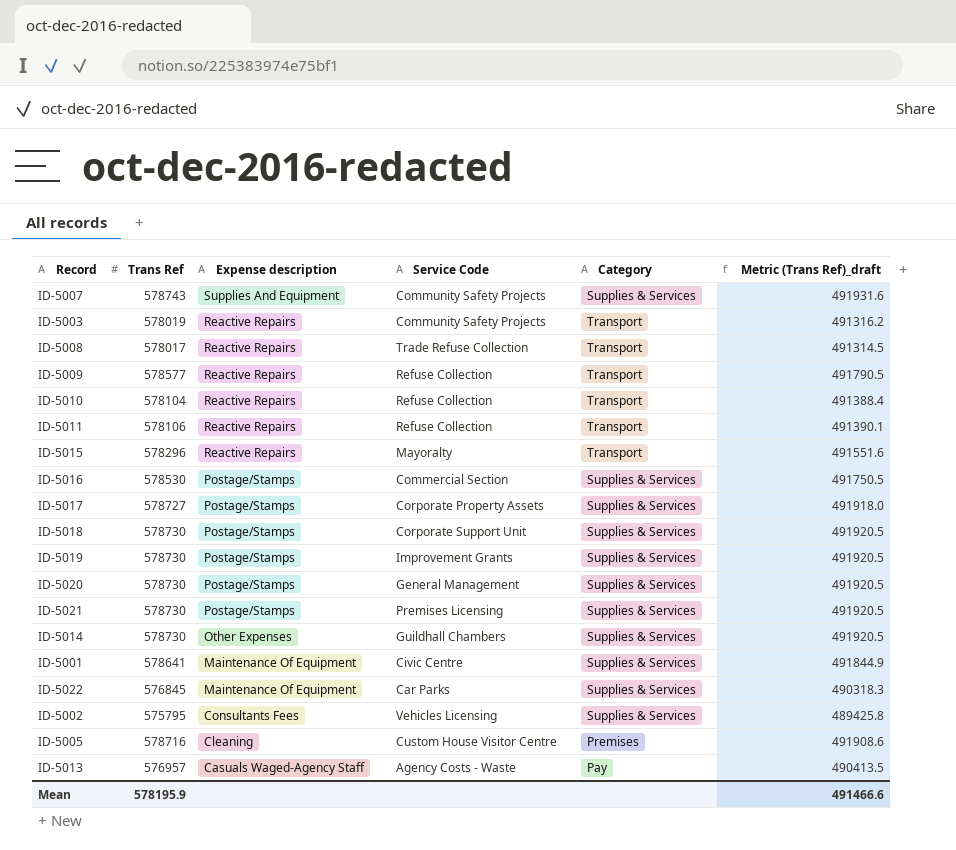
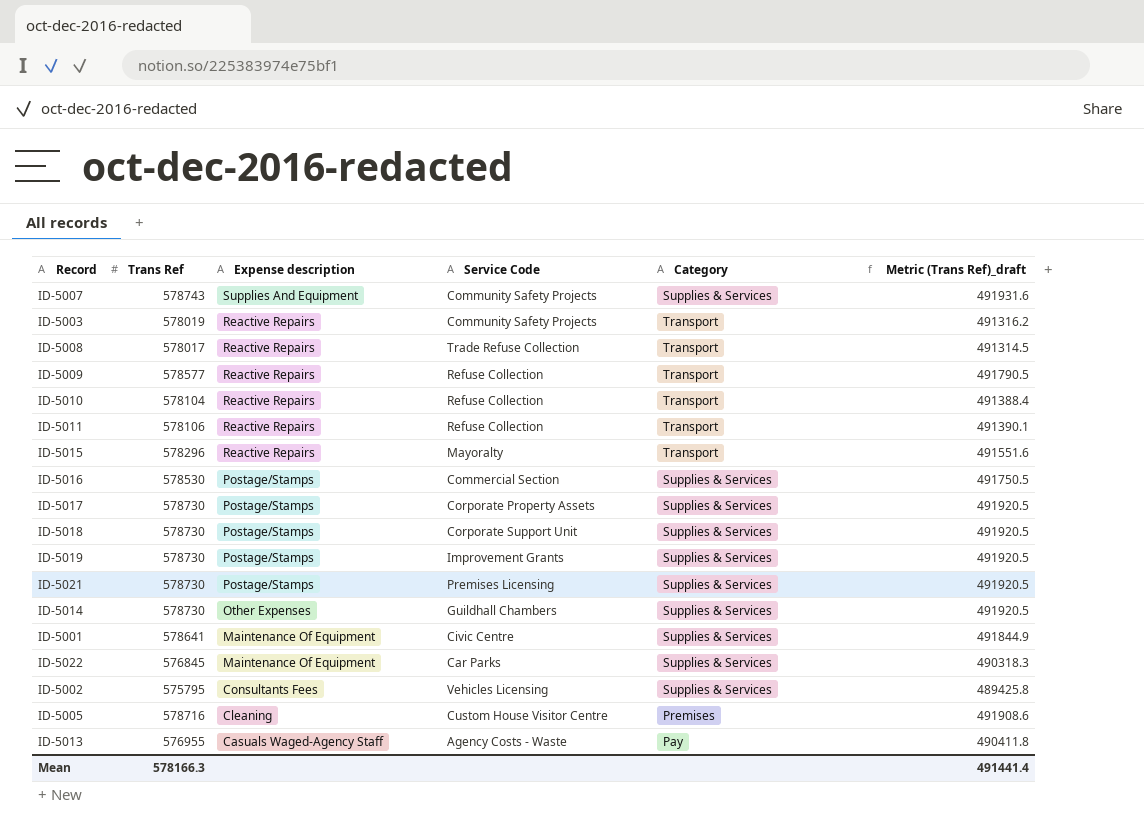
row ID-5020: 578730 | Postage/Stamps | General Management | Supplies & Services | 491920.5 -> none
ID-5017 | Trans Ref: 578727 -> 578730
ID-5017 | Metric (Trans Ref)_draft: 491918.0 -> 491920.5
ID-5013 | Trans Ref: 576957 -> 576955
ID-5013 | Metric (Trans Ref)_draft: 490413.5 -> 490411.8
Mean | Trans Ref: 578195.9 -> 578166.3
Mean | Metric (Trans Ref)_draft: 491466.6 -> 491441.4

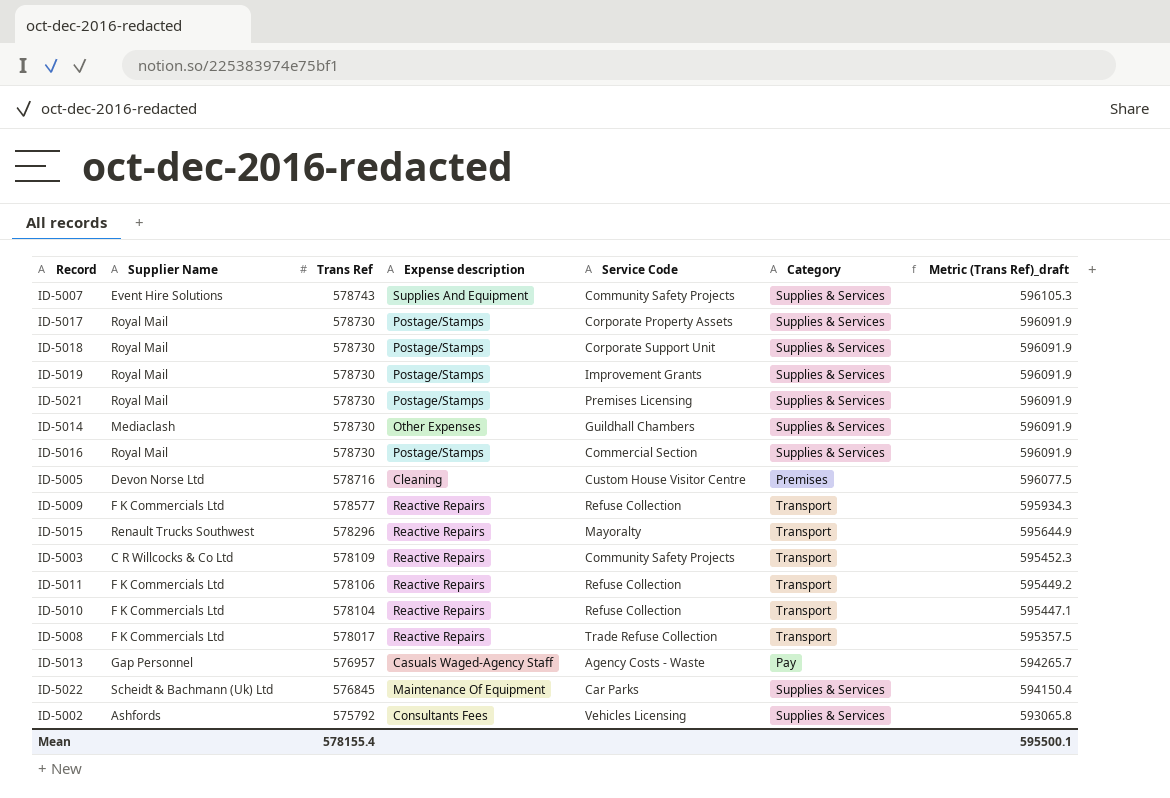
row order: Expense description descending -> Trans Ref descending
column Supplier Name | position: none -> 2
column Metric (Trans Ref)_draft | formula: [Trans Ref] * 0.85 -> [Trans Ref] * 1.03
row ID-5001: 578641 | Maintenance Of Equipment | Civic Centre | Supplies & Services | 491844.9 -> none
ID-5016 | Trans Ref: 578530 -> 578730
ID-5003 | Trans Ref: 578019 -> 578109
ID-5013 | Trans Ref: 576955 -> 576957
ID-5002 | Trans Ref: 575795 -> 575792
Mean | Trans Ref: 578166.3 -> 578155.4
Mean | Metric (Trans Ref)_draft: 491441.4 -> 595500.1

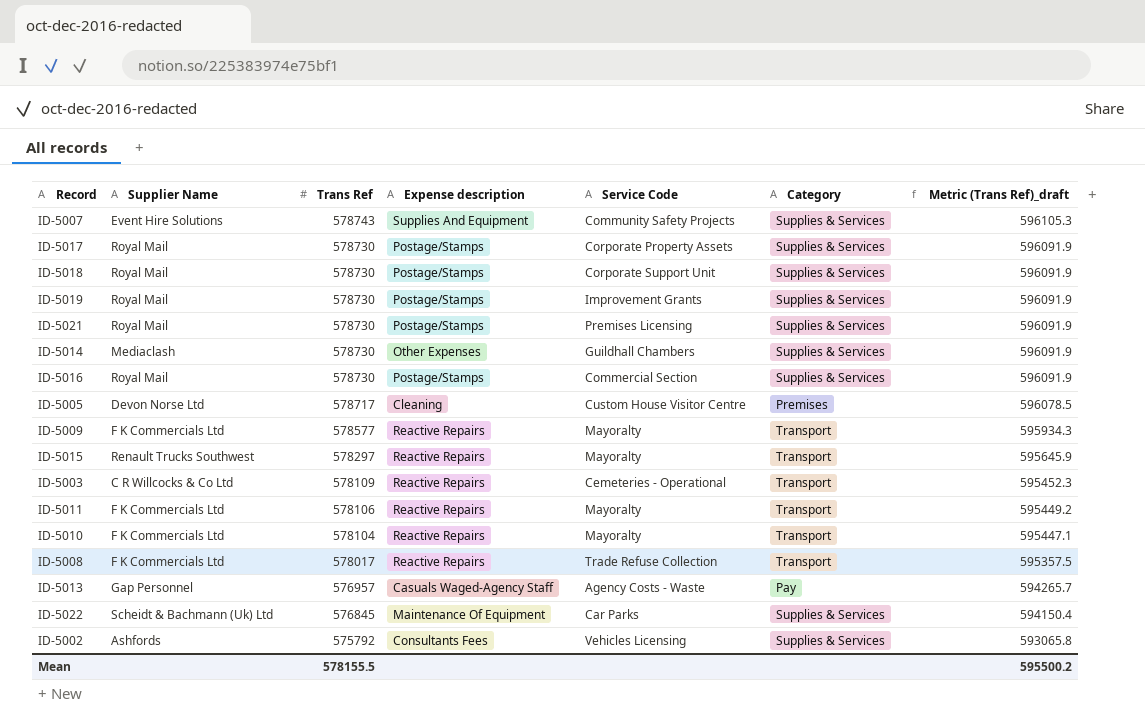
ID-5005 | Trans Ref: 578716 -> 578717
ID-5005 | Metric (Trans Ref)_draft: 596077.5 -> 596078.5
ID-5009 | Service Code: Refuse Collection -> Mayoralty
ID-5015 | Trans Ref: 578296 -> 578297
ID-5015 | Metric (Trans Ref)_draft: 595644.9 -> 595645.9
ID-5003 | Service Code: Community Safety Projects -> Cemeteries - Operational
ID-5011 | Service Code: Refuse Collection -> Mayoralty
ID-5010 | Service Code: Refuse Collection -> Mayoralty
Mean | Trans Ref: 578155.4 -> 578155.5
Mean | Metric (Trans Ref)_draft: 595500.1 -> 595500.2

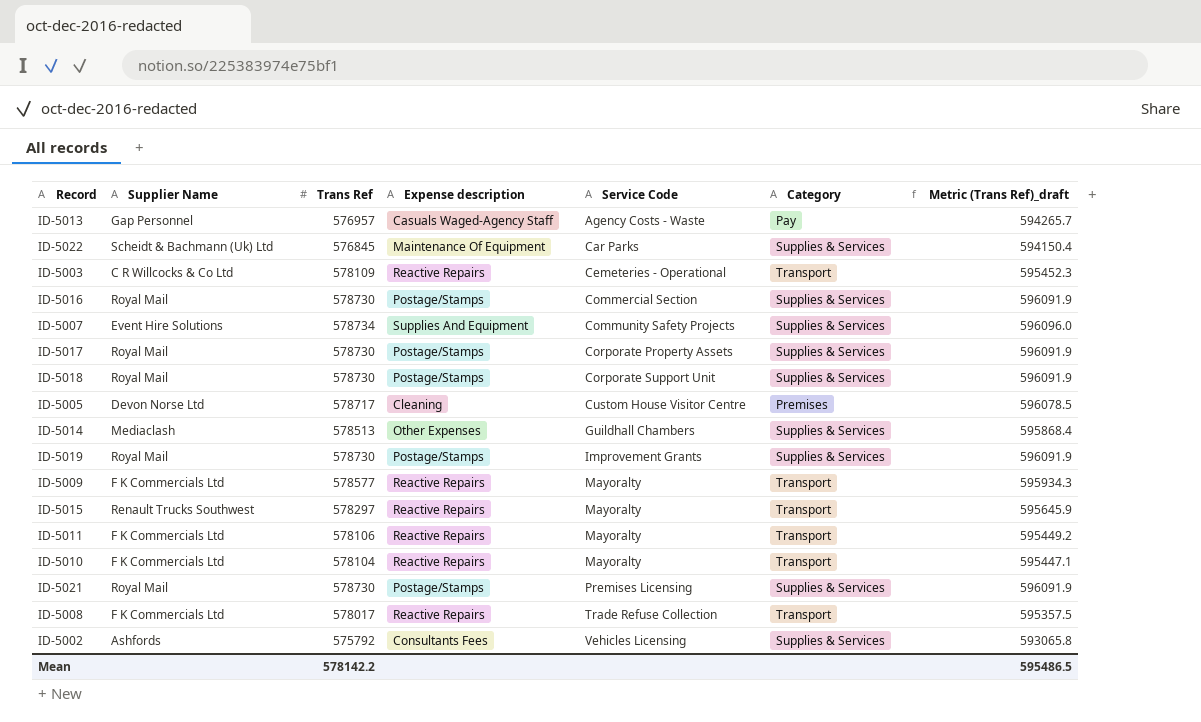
row order: Trans Ref descending -> Service Code ascending
ID-5007 | Trans Ref: 578743 -> 578734
ID-5007 | Metric (Trans Ref)_draft: 596105.3 -> 596096.0
ID-5014 | Trans Ref: 578730 -> 578513
ID-5014 | Metric (Trans Ref)_draft: 596091.9 -> 595868.4
Mean | Trans Ref: 578155.5 -> 578142.2
Mean | Metric (Trans Ref)_draft: 595500.2 -> 595486.5

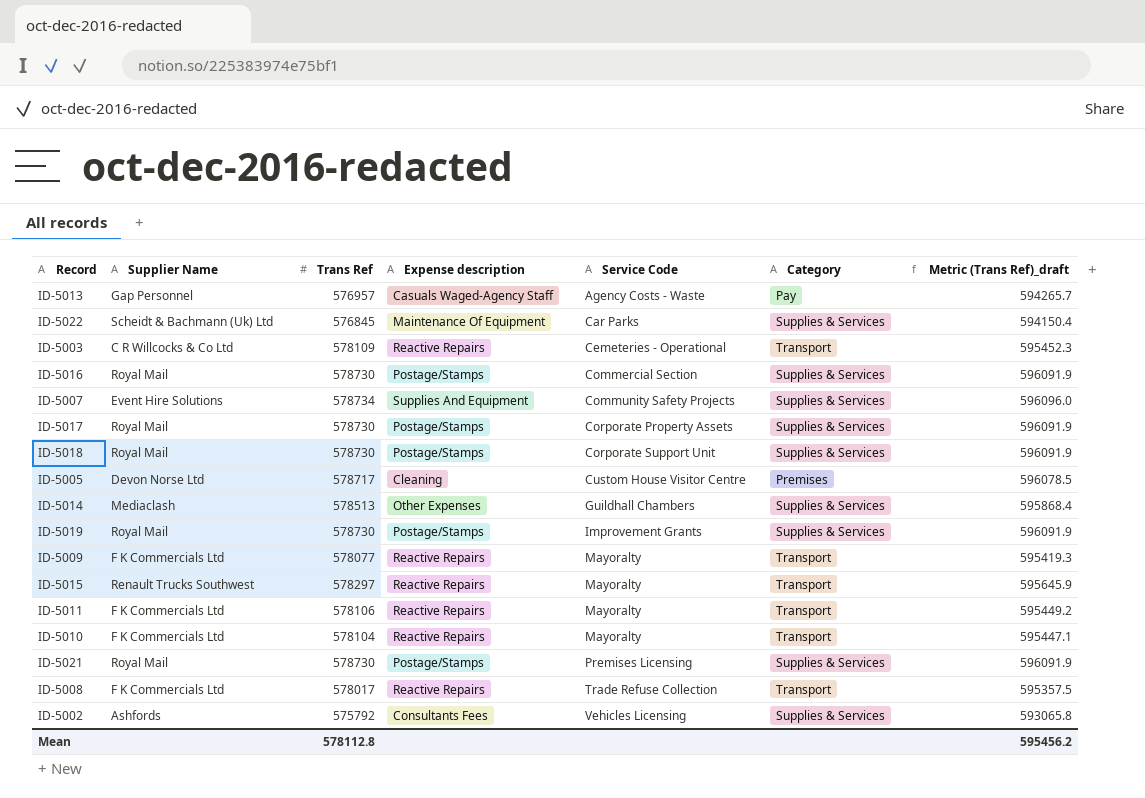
ID-5009 | Trans Ref: 578577 -> 578077
ID-5009 | Metric (Trans Ref)_draft: 595934.3 -> 595419.3
Mean | Trans Ref: 578142.2 -> 578112.8
Mean | Metric (Trans Ref)_draft: 595486.5 -> 595456.2

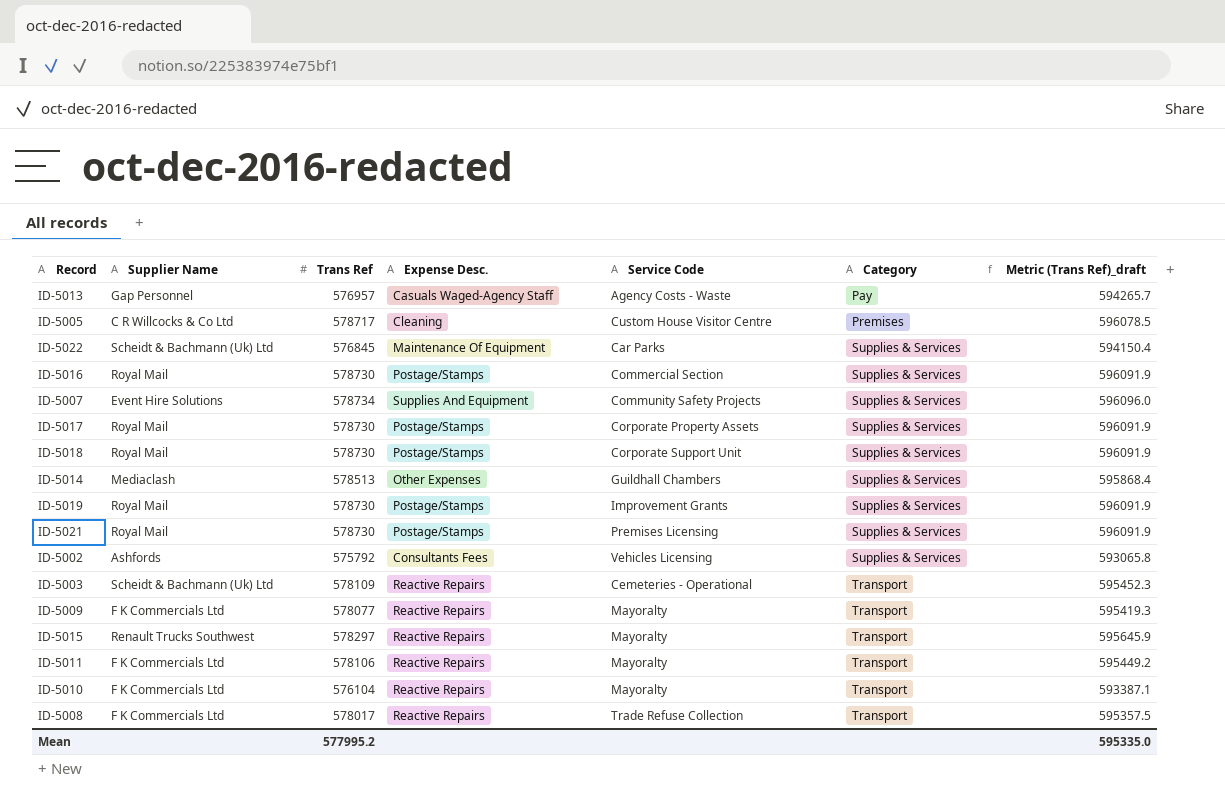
row order: Service Code ascending -> Category ascending
column name: Expense description -> Expense Desc.
ID-5005 | Supplier Name: Devon Norse Ltd -> C R Willcocks & Co Ltd
ID-5003 | Supplier Name: C R Willcocks & Co Ltd -> Scheidt & Bachmann (Uk) Ltd
ID-5010 | Trans Ref: 578104 -> 576104
ID-5010 | Metric (Trans Ref)_draft: 595447.1 -> 593387.1
Mean | Trans Ref: 578112.8 -> 577995.2
Mean | Metric (Trans Ref)_draft: 595456.2 -> 595335.0

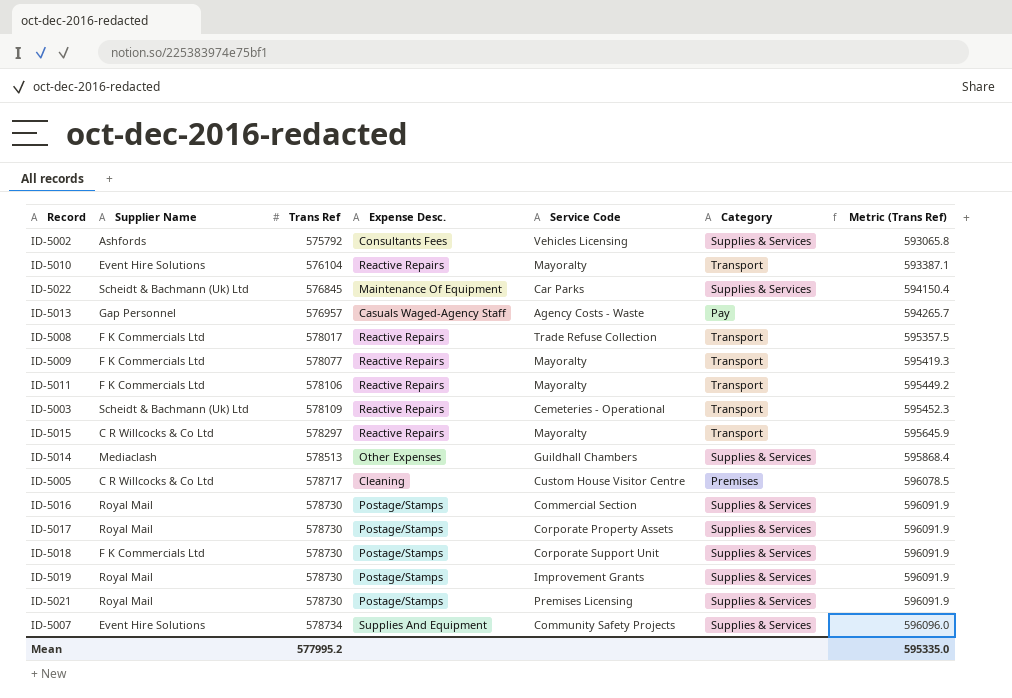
row order: Category ascending -> Trans Ref ascending
column name: Metric (Trans Ref)_draft -> Metric (Trans Ref)
ID-5010 | Supplier Name: F K Commercials Ltd -> Event Hire Solutions
ID-5015 | Supplier Name: Renault Trucks Southwest -> C R Willcocks & Co Ltd
ID-5018 | Supplier Name: Royal Mail -> F K Commercials Ltd

